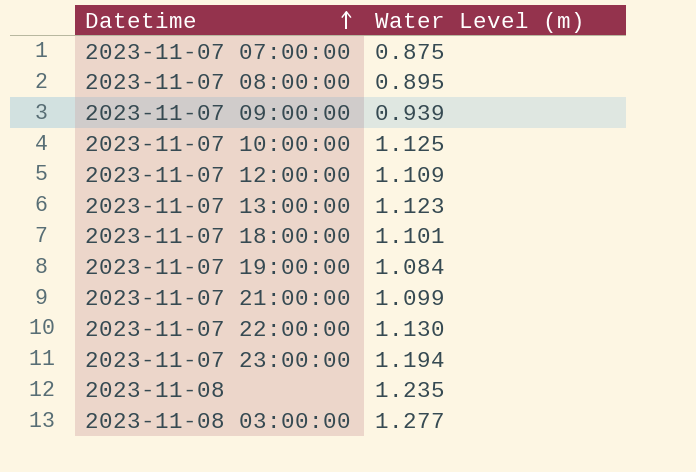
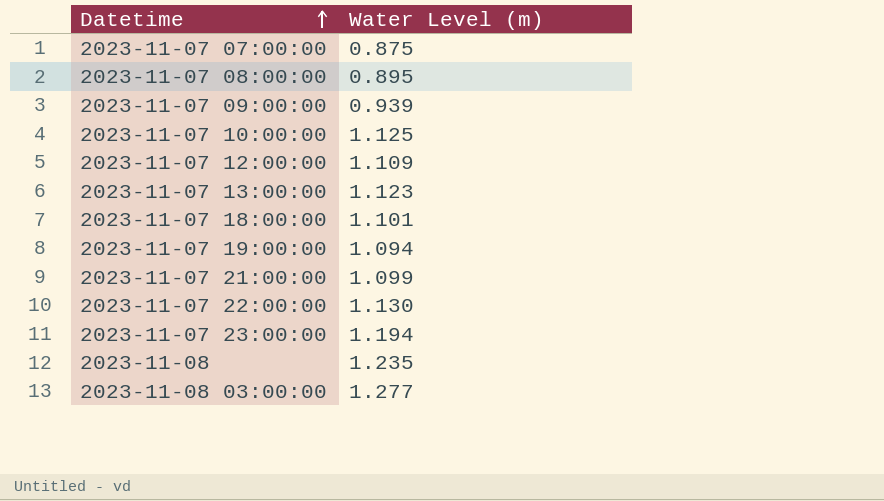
2023-11-07 19:00:00 | Water Level (m): 1.084 -> 1.094

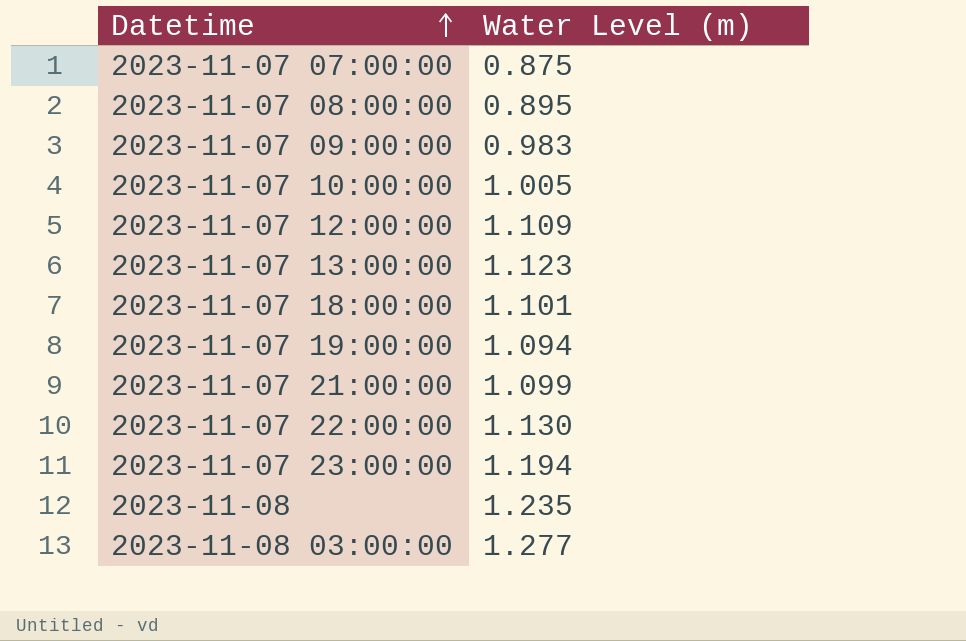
2023-11-07 09:00:00 | Water Level (m): 0.939 -> 0.983
2023-11-07 10:00:00 | Water Level (m): 1.125 -> 1.005

